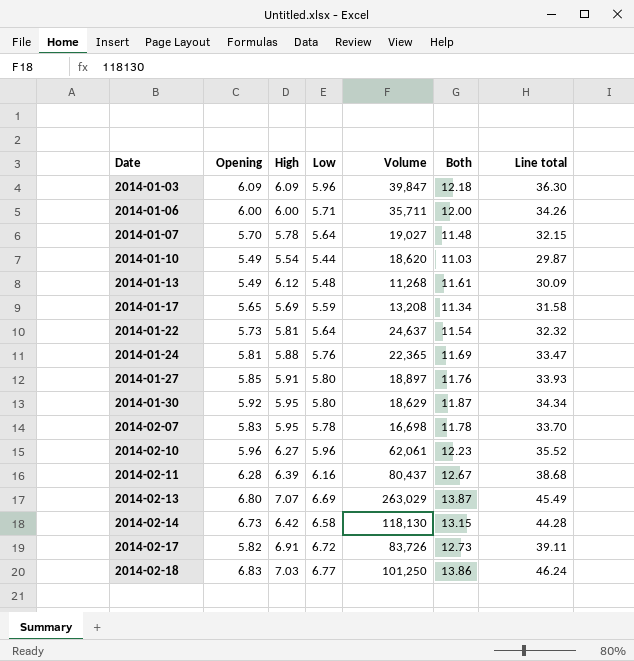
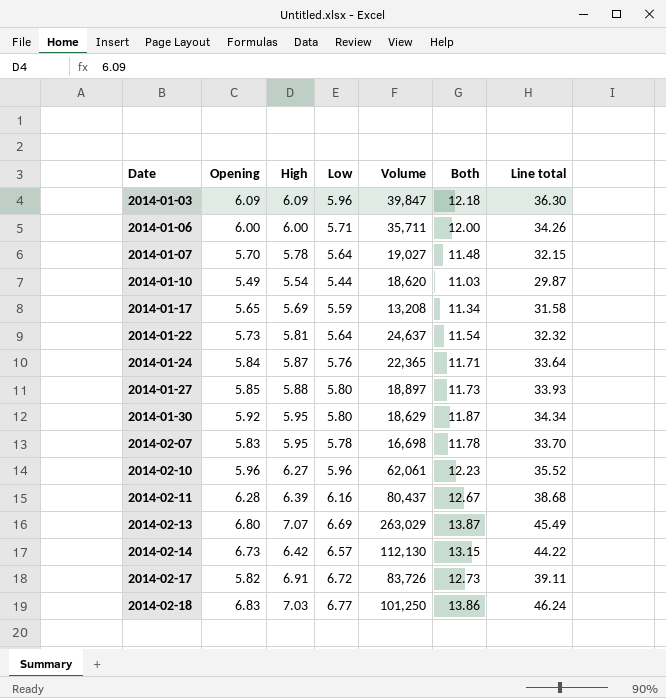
row 2014-01-13: 5.49 | 6.12 | 5.48 | 11,268 | 11.61 | 30.09 -> none
2014-01-24 | Opening: 5.81 -> 5.84
2014-01-24 | High: 5.88 -> 5.87
2014-01-24 | Both: 11.69 -> 11.71
2014-01-24 | Line total: 33.47 -> 33.64
2014-01-27 | High: 5.91 -> 5.88
2014-01-27 | Both: 11.76 -> 11.73
2014-02-14 | Low: 6.58 -> 6.57
2014-02-14 | Volume: 118,130 -> 112,130
2014-02-14 | Line total: 44.28 -> 44.22

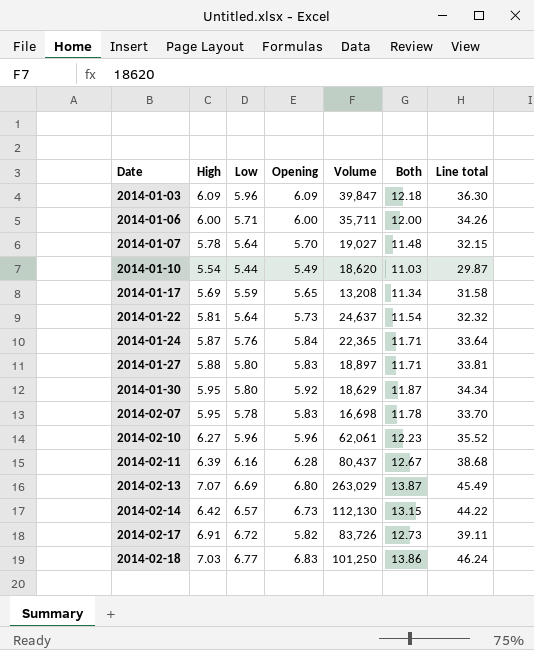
column Opening | position: 2 -> 4
2014-01-27 | Opening: 5.85 -> 5.83
2014-01-27 | Both: 11.73 -> 11.71
2014-01-27 | Line total: 33.93 -> 33.81

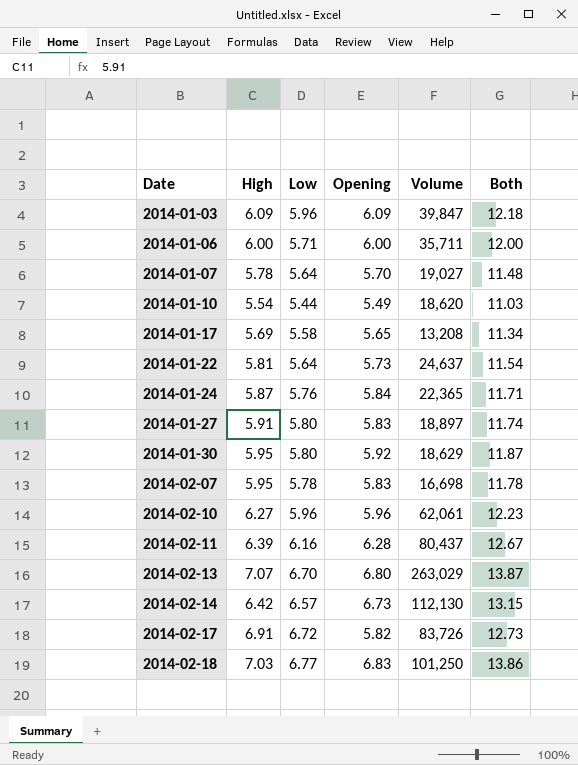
column Line total | formula: [Low] * [Opening] -> none
2014-01-17 | Low: 5.59 -> 5.58
2014-01-27 | High: 5.88 -> 5.91
2014-01-27 | Both: 11.71 -> 11.74
2014-02-13 | Low: 6.69 -> 6.70

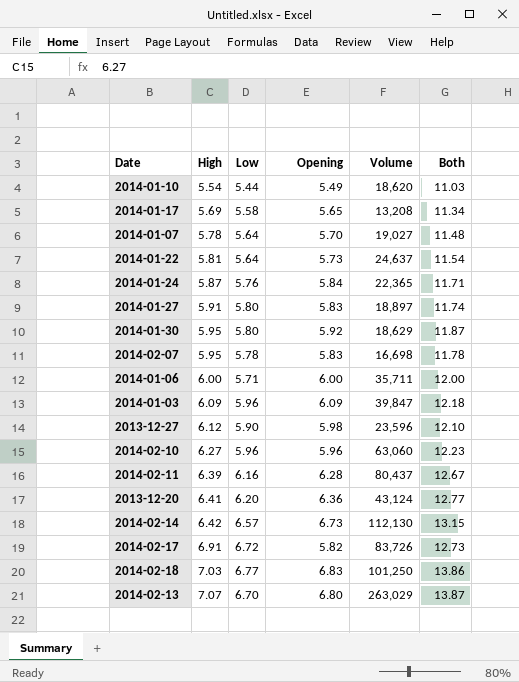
row order: Date ascending -> High ascending
row 2013-12-27: none -> 6.12 | 5.90 | 5.98 | 23,596 | 12.10
2014-02-10 | Volume: 62,061 -> 63,060
row 2013-12-20: none -> 6.41 | 6.20 | 6.36 | 43,124 | 12.77

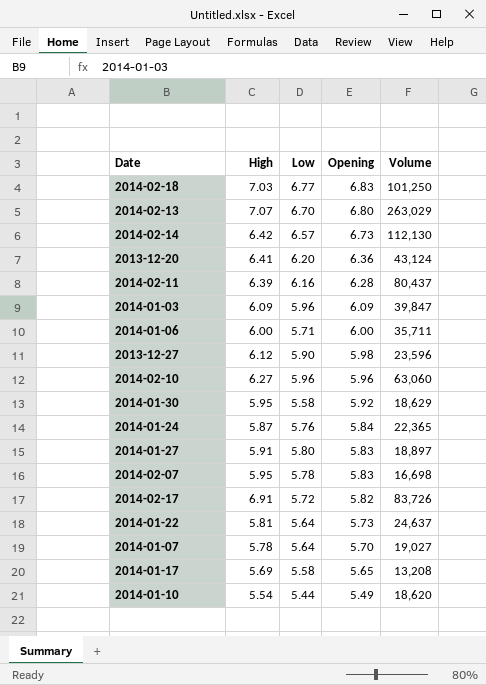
row order: High ascending -> Opening descending
column Both | formula: [High] + [Opening] -> none
2014-01-30 | Low: 5.80 -> 5.58
2014-02-17 | Low: 6.72 -> 5.72

